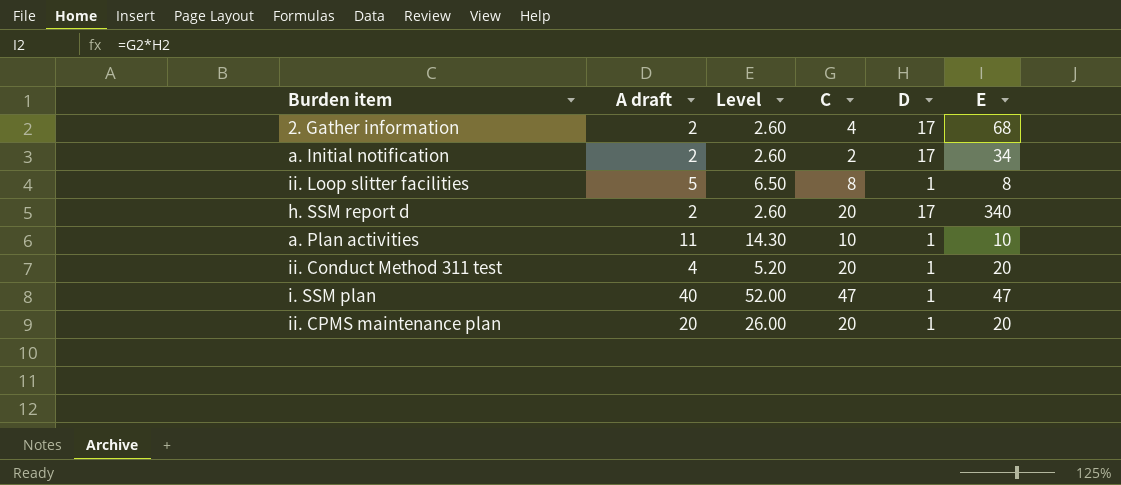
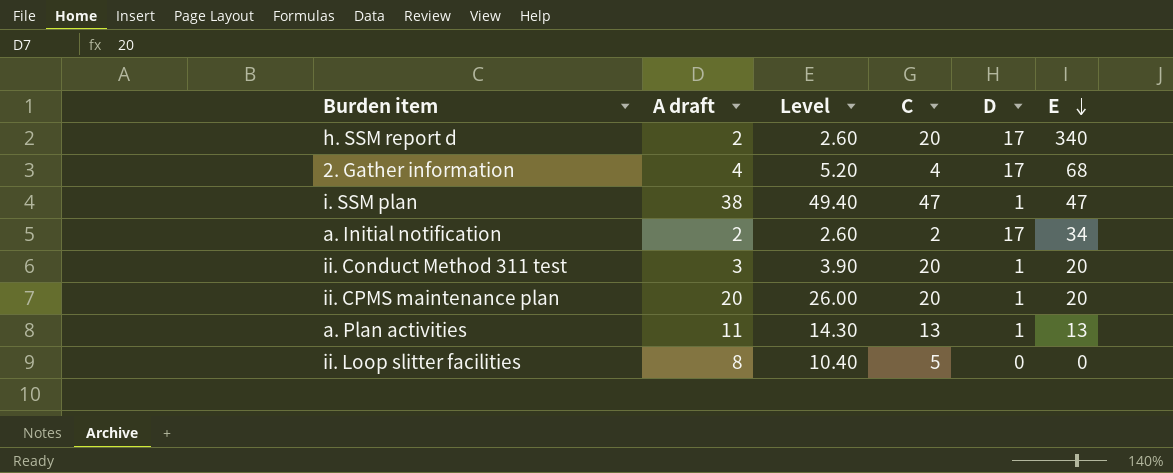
row order: none -> E descending
2. Gather information | A draft: 2 -> 4
2. Gather information | Level: 2.60 -> 5.20
i. SSM plan | A draft: 40 -> 38
i. SSM plan | Level: 52.00 -> 49.40
ii. Conduct Method 311 test | A draft: 4 -> 3
ii. Conduct Method 311 test | Level: 5.20 -> 3.90
a. Plan activities | C: 10 -> 13
a. Plan activities | E: 10 -> 13
ii. Loop slitter facilities | A draft: 5 -> 8
ii. Loop slitter facilities | Level: 6.50 -> 10.40
ii. Loop slitter facilities | C: 8 -> 5
ii. Loop slitter facilities | D: 1 -> 0
ii. Loop slitter facilities | E: 8 -> 0

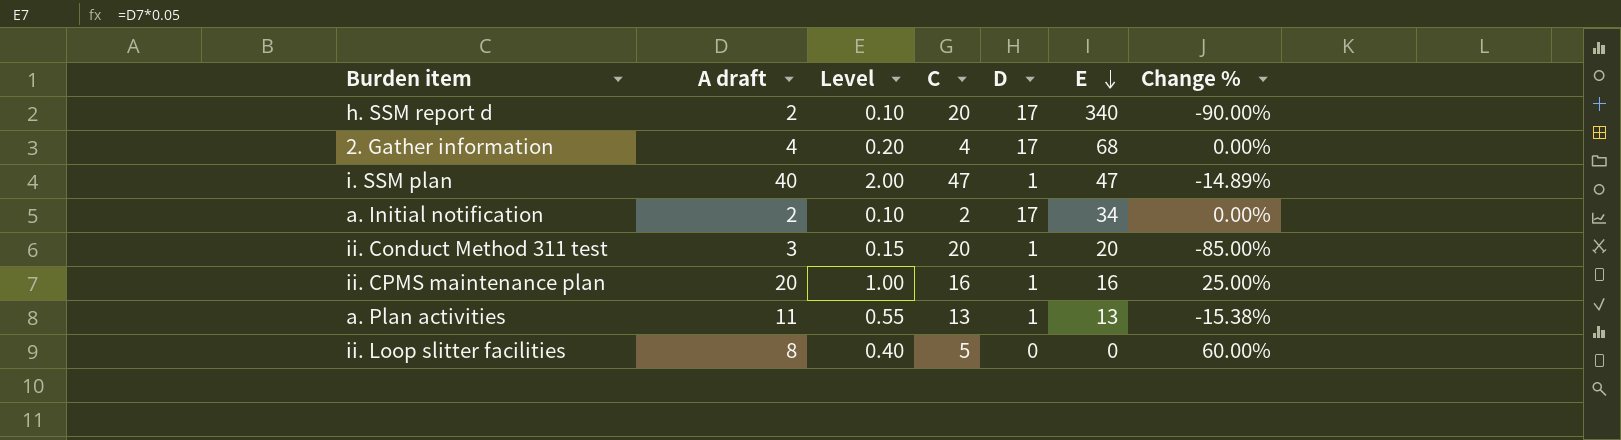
column Level | formula: [A draft] * 1.3 -> [A draft] * 0.05
column Change % | formula: none -> ([A draft] - [C]) / [C]
i. SSM plan | A draft: 38 -> 40
ii. CPMS maintenance plan | C: 20 -> 16
ii. CPMS maintenance plan | E: 20 -> 16

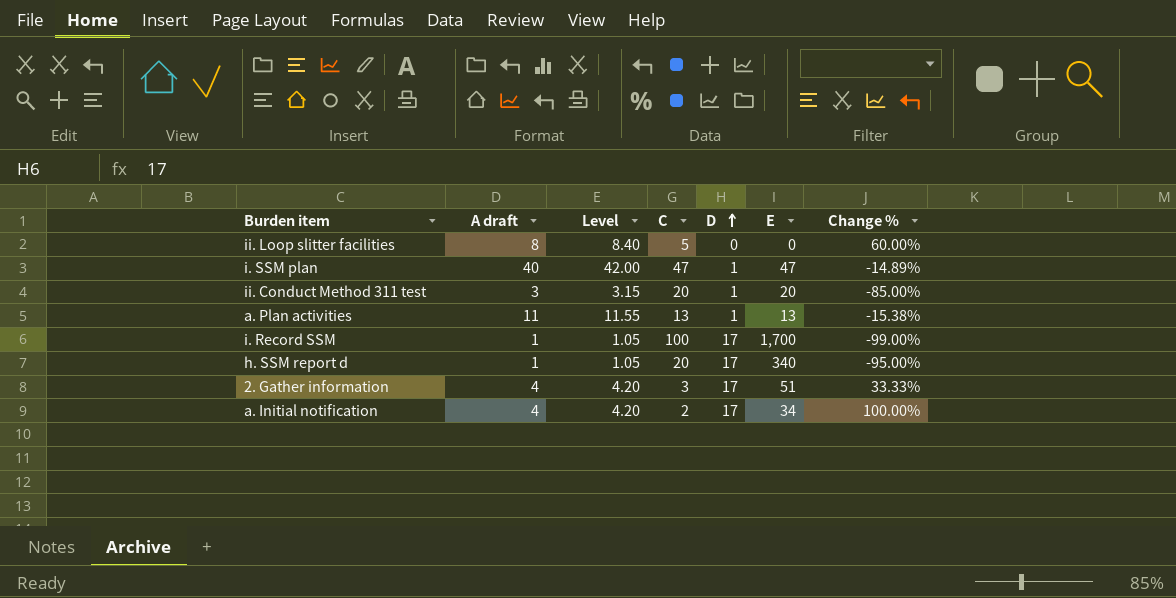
row order: E descending -> D ascending
column Level | formula: [A draft] * 0.05 -> [A draft] * 1.05
row ii. CPMS maintenance plan: 20 | 1.00 | 16 | 1 | 16 | 25.00% -> none
row i. Record SSM: none -> 1 | 1.05 | 100 | 17 | 1,700 | -99.00%
h. SSM report d | A draft: 2 -> 1
h. SSM report d | Change %: -90.00% -> -95.00%
2. Gather information | C: 4 -> 3
2. Gather information | E: 68 -> 51
2. Gather information | Change %: 0.00% -> 33.33%
a. Initial notification | A draft: 2 -> 4
a. Initial notification | Change %: 0.00% -> 100.00%

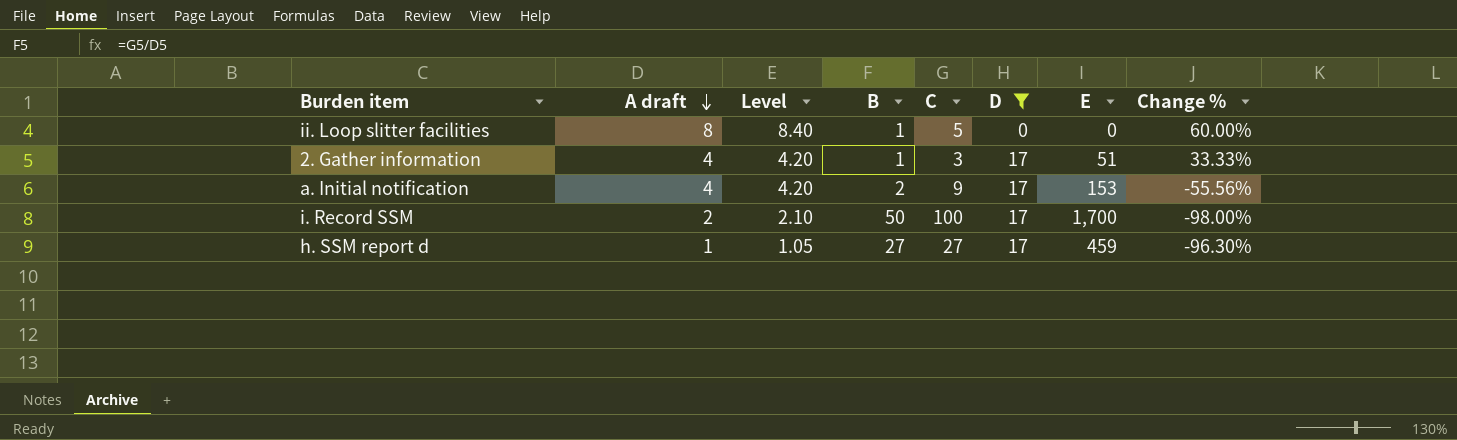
filter: none -> D != 1
row order: D ascending -> A draft descending
column B | formula: none -> [C] / [A draft]
a. Initial notification | C: 2 -> 9
a. Initial notification | E: 34 -> 153
a. Initial notification | Change %: 100.00% -> -55.56%
i. Record SSM | A draft: 1 -> 2
i. Record SSM | Level: 1.05 -> 2.10
i. Record SSM | Change %: -99.00% -> -98.00%
h. SSM report d | C: 20 -> 27
h. SSM report d | E: 340 -> 459
h. SSM report d | Change %: -95.00% -> -96.30%

